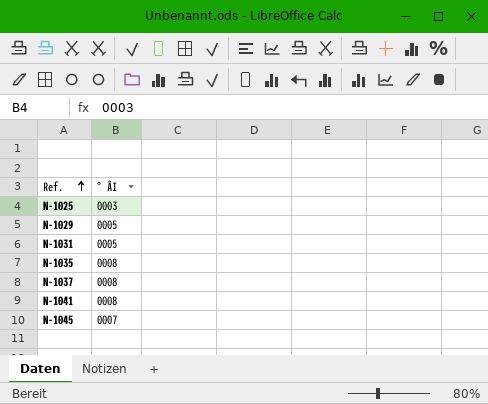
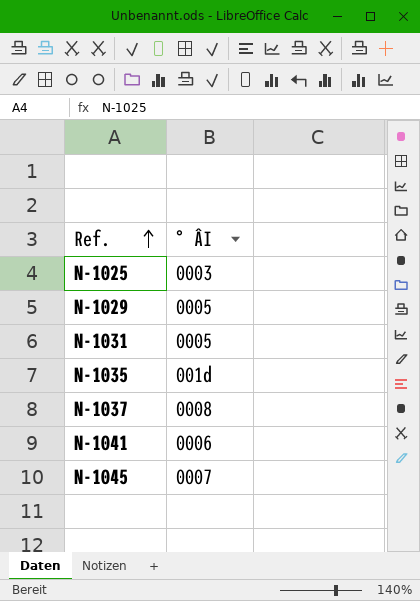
N-1035 | ° ÂI: 0008 -> 001d
N-1041 | ° ÂI: 0008 -> 0006

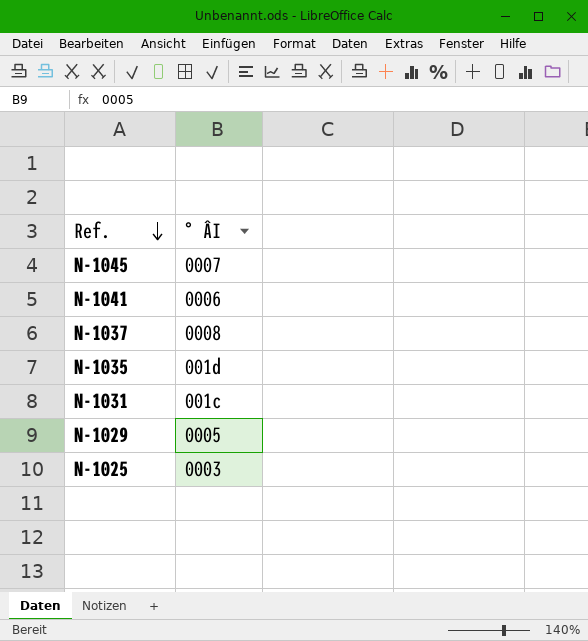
row order: Ref. ascending -> Ref. descending
N-1031 | ° ÂI: 0005 -> 001c

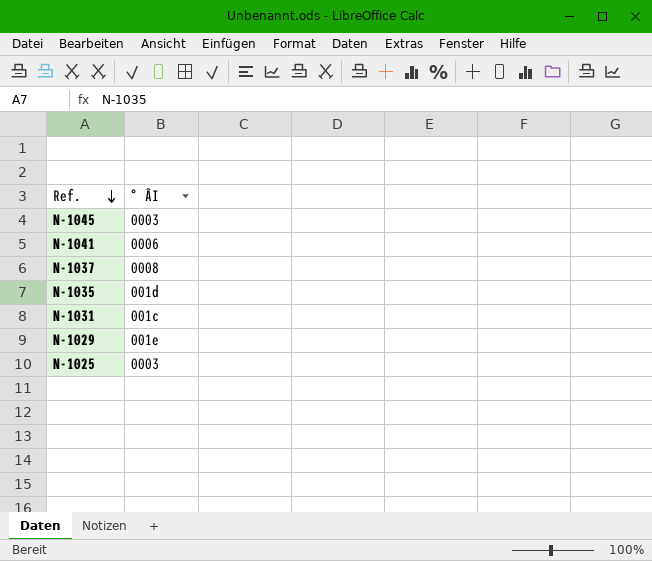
N-1045 | ° ÂI: 0007 -> 0003
N-1029 | ° ÂI: 0005 -> 001e

